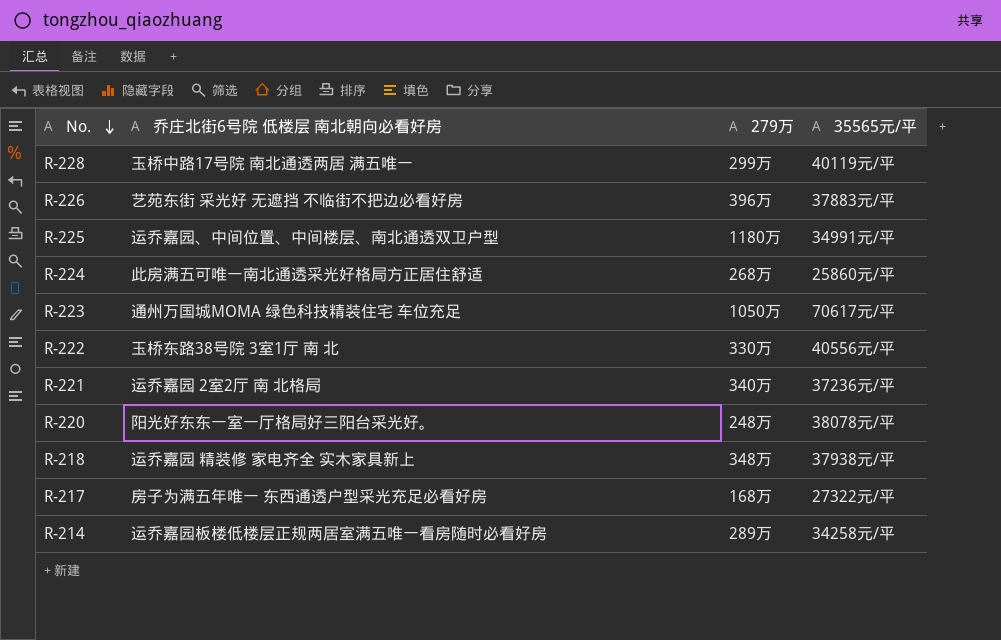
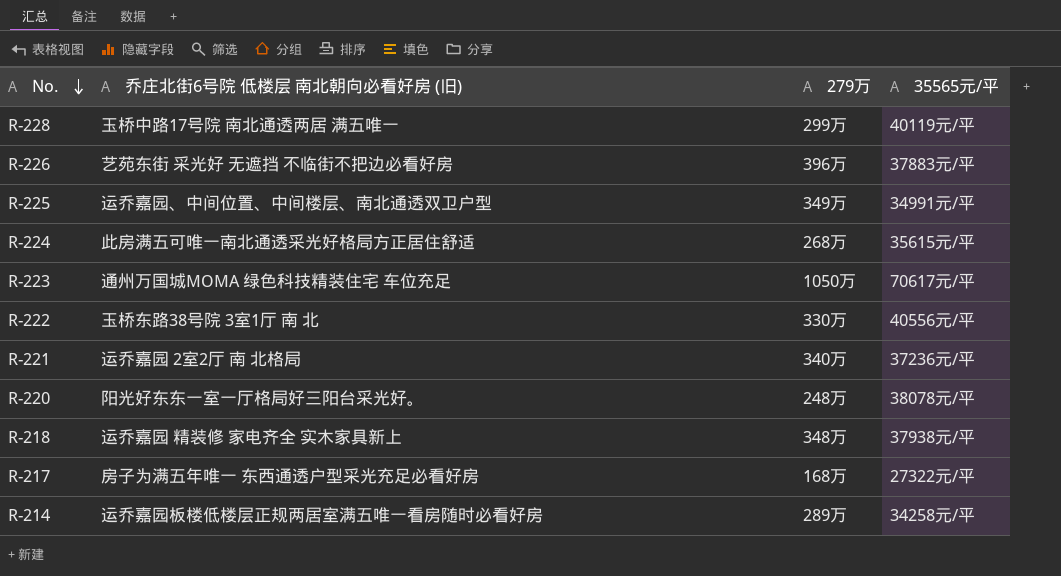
column name: 乔庄北街6号院 低楼层 南北朝向必看好房 -> 乔庄北街6号院 低楼层 南北朝向必看好房 (旧)
R-225 | 279万: 1180万 -> 349万
R-224 | 35565元/平: 25860元/平 -> 35615元/平

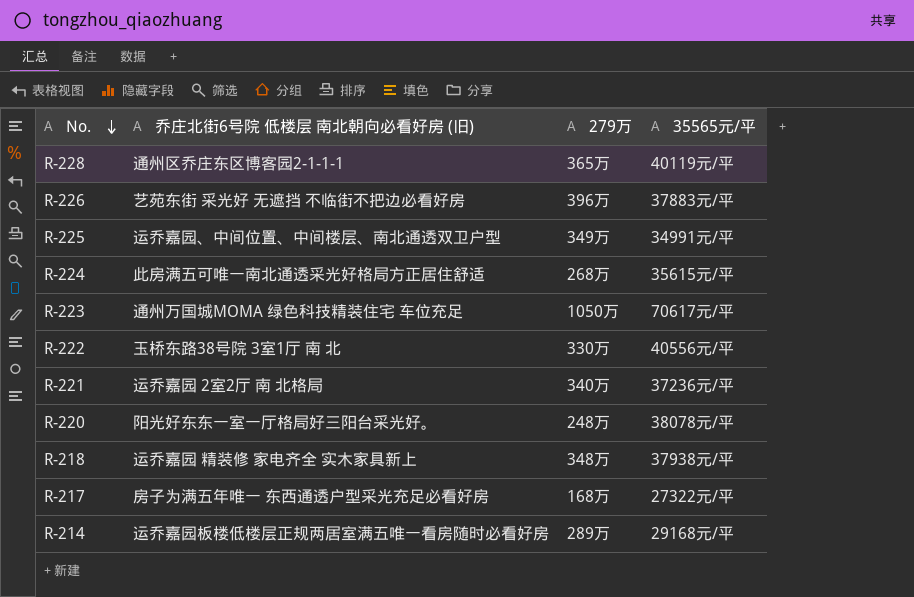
R-228 | 乔庄北街6号院 低楼层 南北朝向必看好房 (旧): 玉桥中路17号院 南北通透两居 满五唯一 -> 通州区乔庄东区博客园2-1-1-1
R-228 | 279万: 299万 -> 365万
R-214 | 35565元/平: 34258元/平 -> 29168元/平

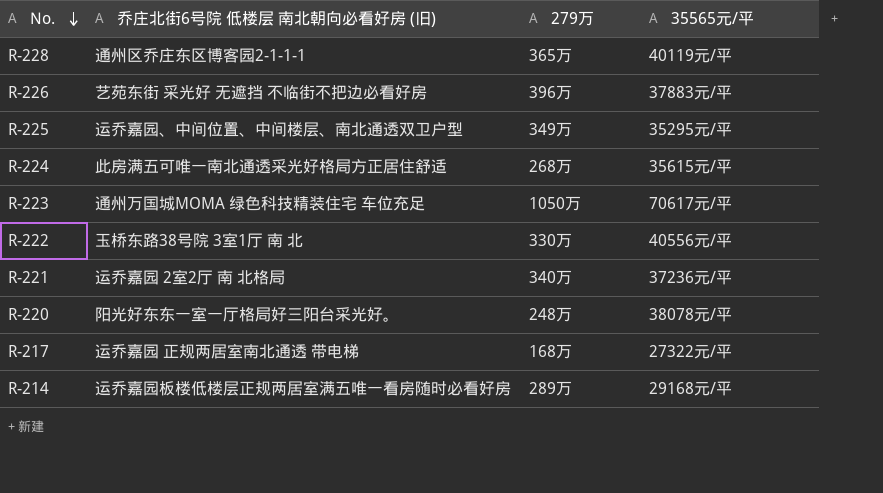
row R-218: 运乔嘉园 精装修 家电齐全 实木家具新上 | 348万 | 37938元/平 -> none
R-225 | 35565元/平: 34991元/平 -> 35295元/平
R-217 | 乔庄北街6号院 低楼层 南北朝向必看好房 (旧): 房子为满五年唯一 东西通透户型采光充足必看好房 -> 运乔嘉园 正规两居室南北通透 带电梯

